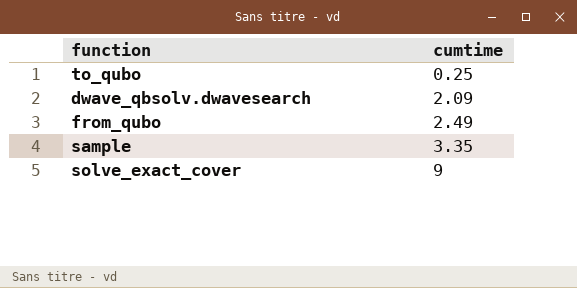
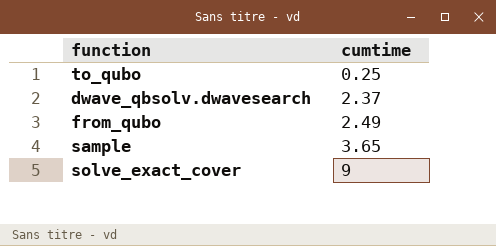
dwave_qbsolv.dwavesearch | cumtime: 2.09 -> 2.37
sample | cumtime: 3.35 -> 3.65

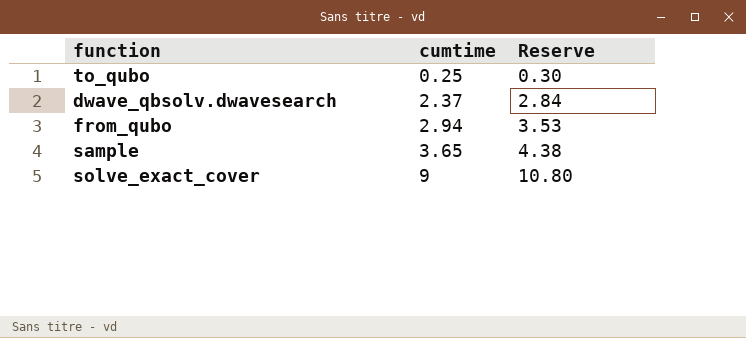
column Reserve | formula: none -> [cumtime] * 1.2
from_qubo | cumtime: 2.49 -> 2.94

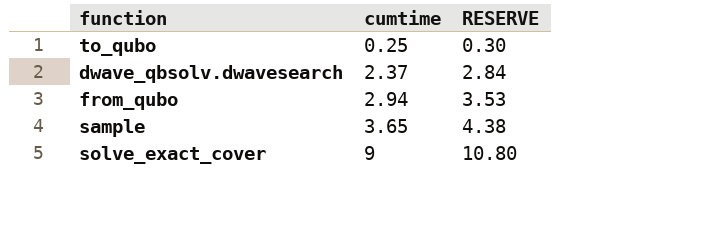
column name: Reserve -> RESERVE

